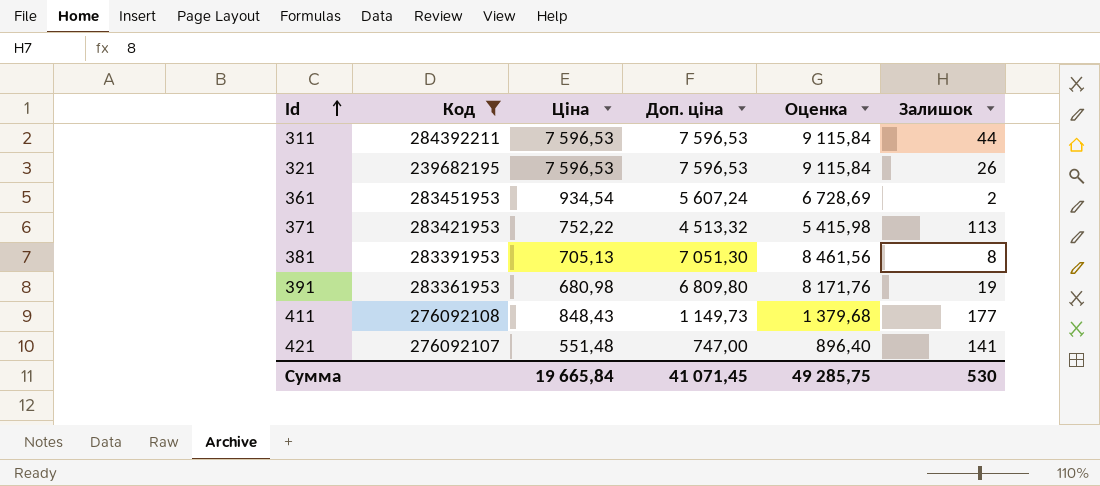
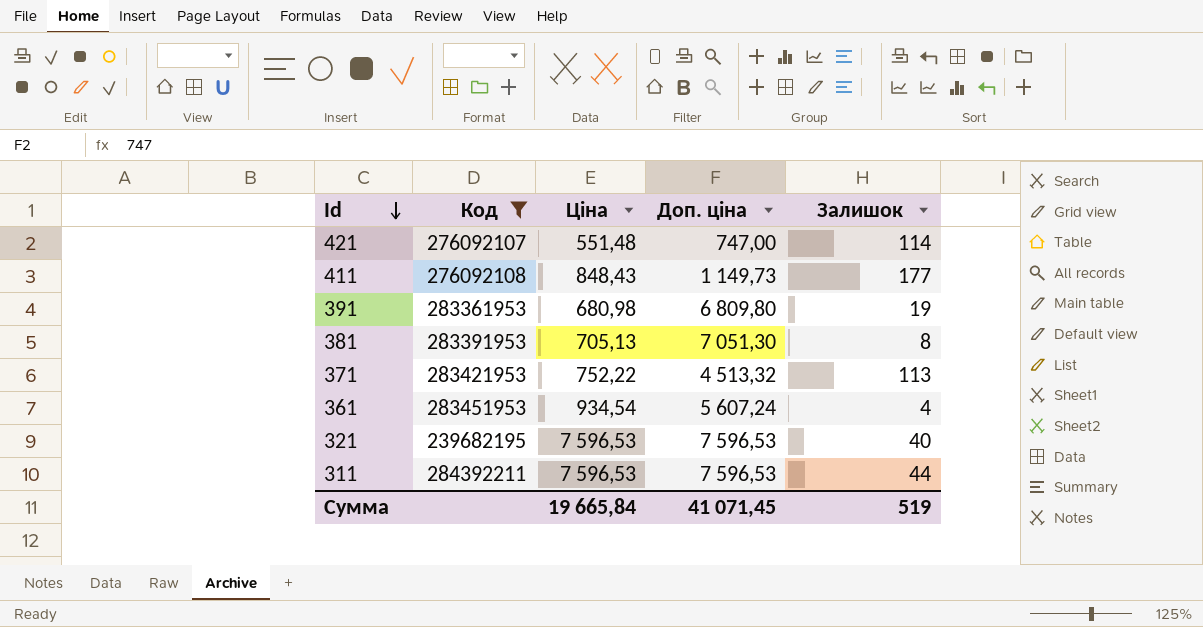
row order: Id ascending -> Id descending
column Оценка | formula: [Доп. ціна] * 1,2 -> none
421 | Залишок: 141 -> 114
361 | Залишок: 2 -> 4
321 | Залишок: 26 -> 40
Сумма | Залишок: 530 -> 519

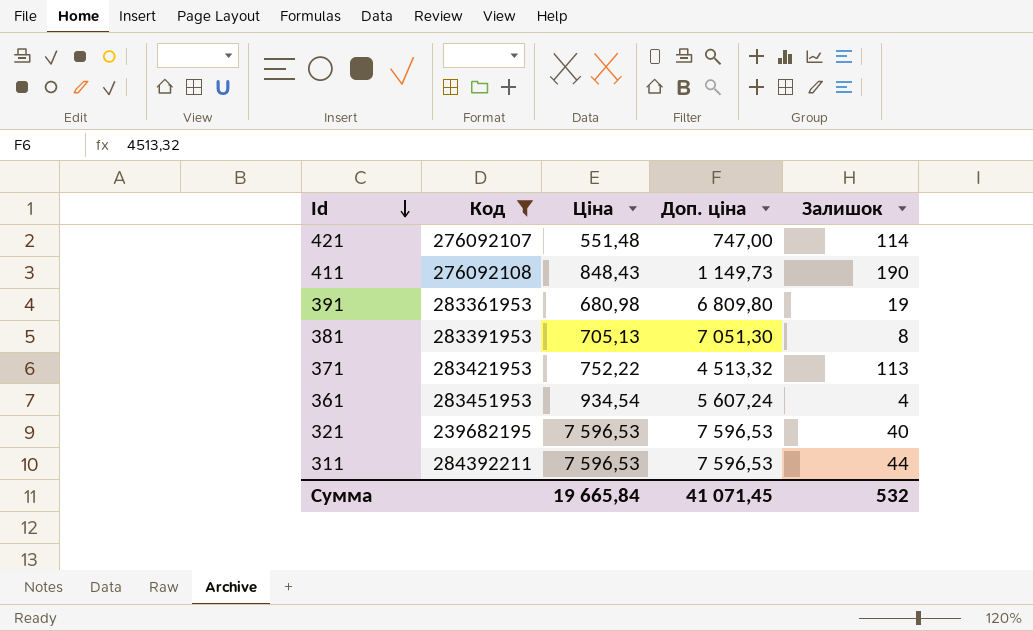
411 | Залишок: 177 -> 190
Сумма | Залишок: 519 -> 532

